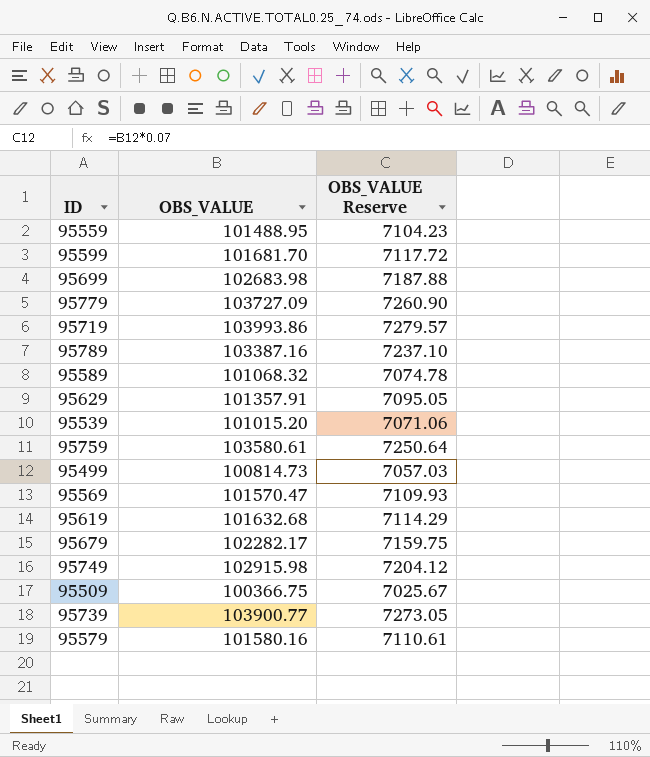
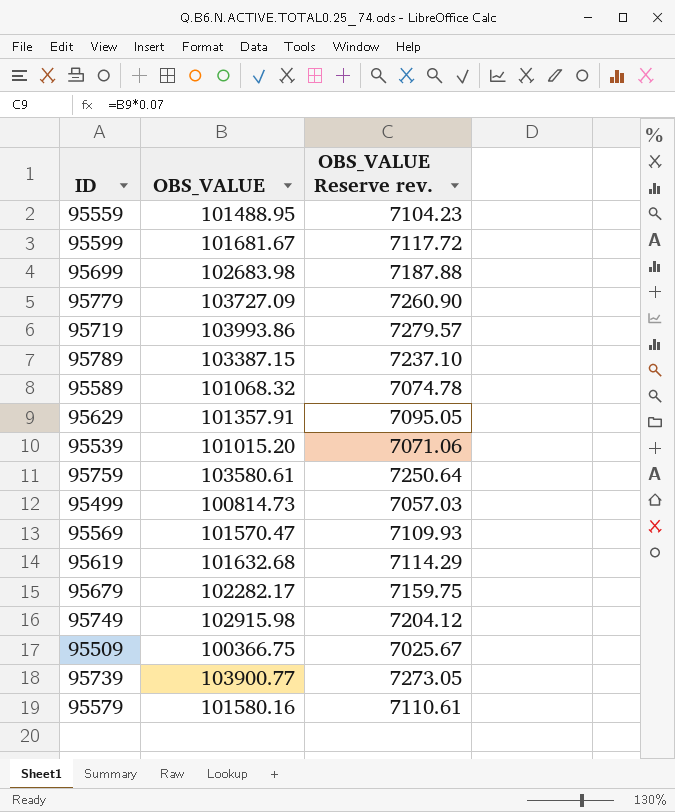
column name: OBS_VALUE Reserve -> OBS_VALUE Reserve rev.
95599 | OBS_VALUE: 101681.70 -> 101681.67
95789 | OBS_VALUE: 103387.16 -> 103387.15

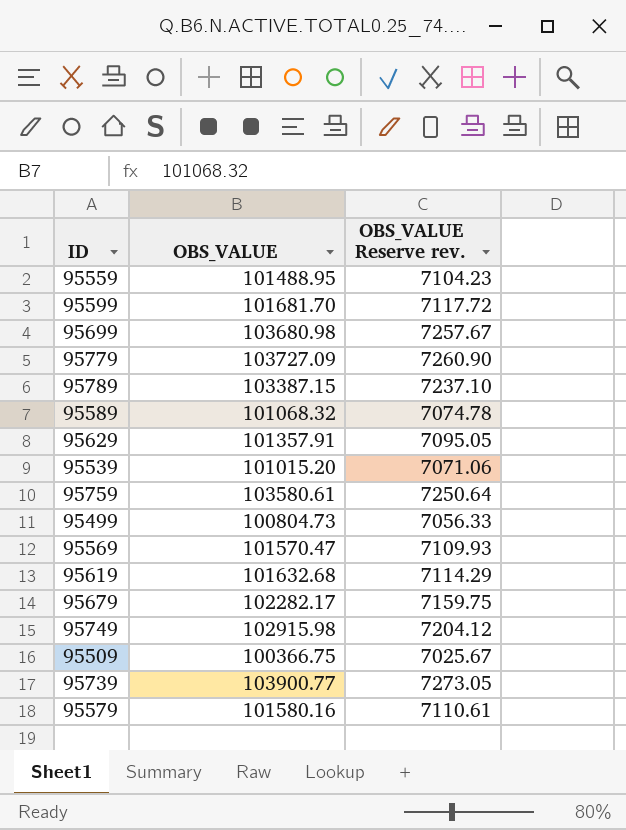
row 95719: 103993.86 | 7279.57 -> none
95599 | OBS_VALUE: 101681.67 -> 101681.70
95699 | OBS_VALUE: 102683.98 -> 103680.98
95699 | OBS_VALUE Reserve rev.: 7187.88 -> 7257.67
95499 | OBS_VALUE: 100814.73 -> 100804.73
95499 | OBS_VALUE Reserve rev.: 7057.03 -> 7056.33

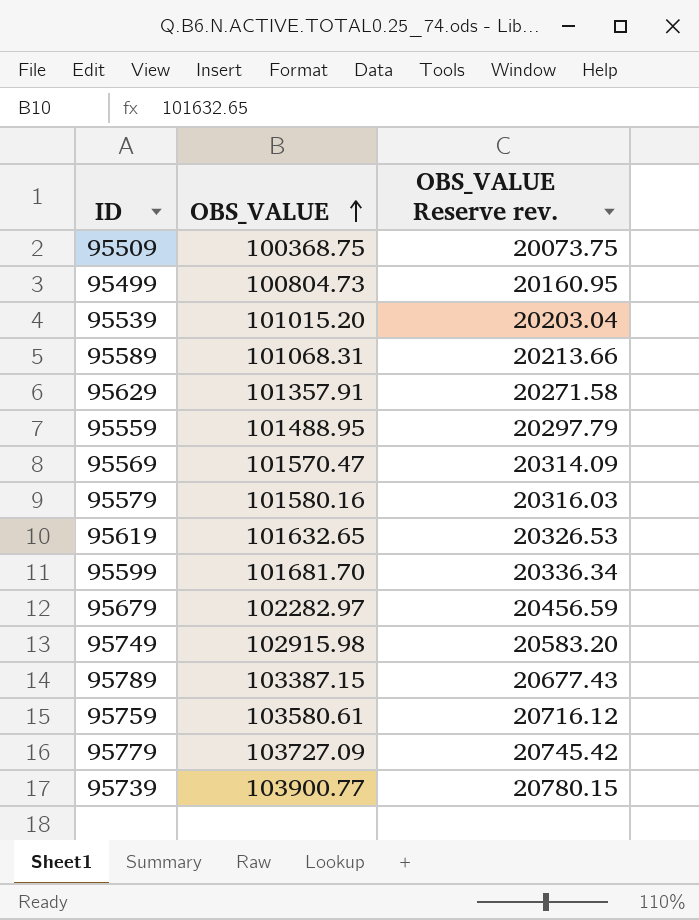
row order: none -> OBS_VALUE ascending
column OBS_VALUE Reserve rev. | formula: [OBS_VALUE] * 0.07 -> [OBS_VALUE] * 0.2
row 95699: 103680.98 | 7257.67 -> none
95509 | OBS_VALUE: 100366.75 -> 100368.75
95589 | OBS_VALUE: 101068.32 -> 101068.31
95619 | OBS_VALUE: 101632.68 -> 101632.65
95679 | OBS_VALUE: 102282.17 -> 102282.97

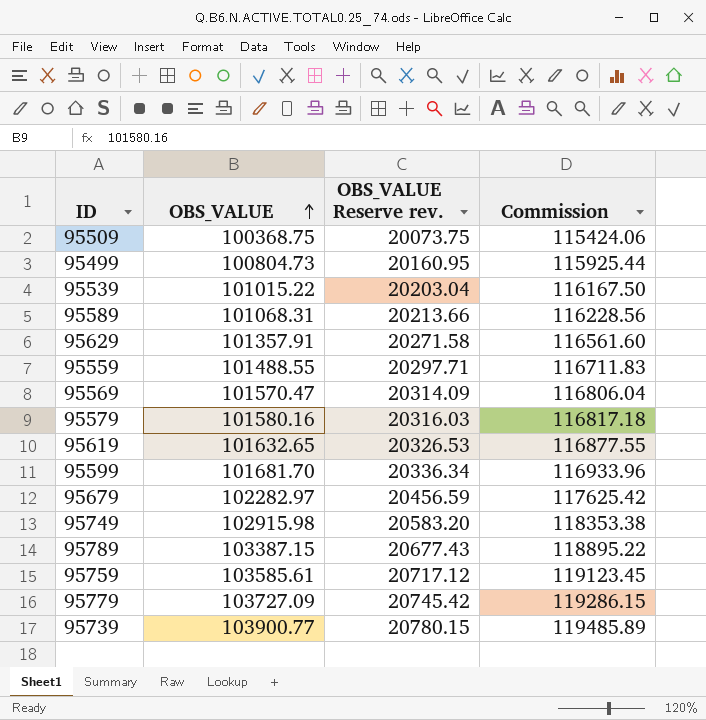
column Commission | formula: none -> [OBS_VALUE] * 1.15
95539 | OBS_VALUE: 101015.20 -> 101015.22
95559 | OBS_VALUE: 101488.95 -> 101488.55
95559 | OBS_VALUE Reserve rev.: 20297.79 -> 20297.71
95759 | OBS_VALUE: 103580.61 -> 103585.61
95759 | OBS_VALUE Reserve rev.: 20716.12 -> 20717.12

